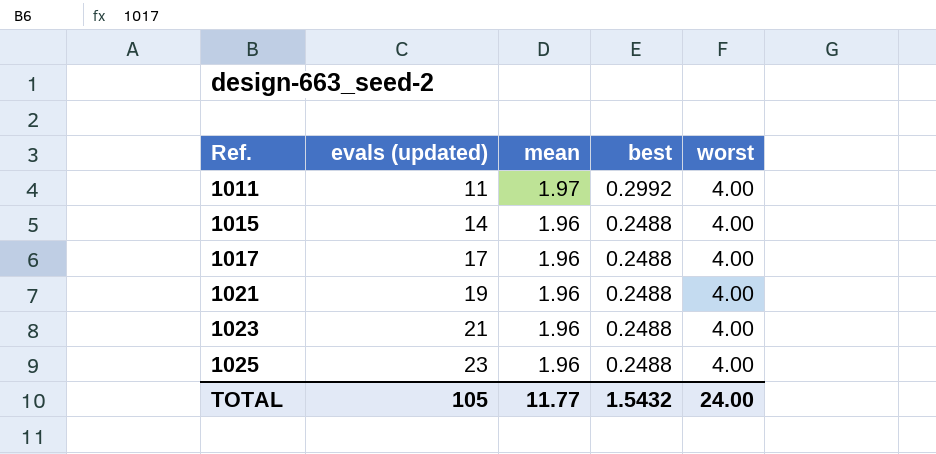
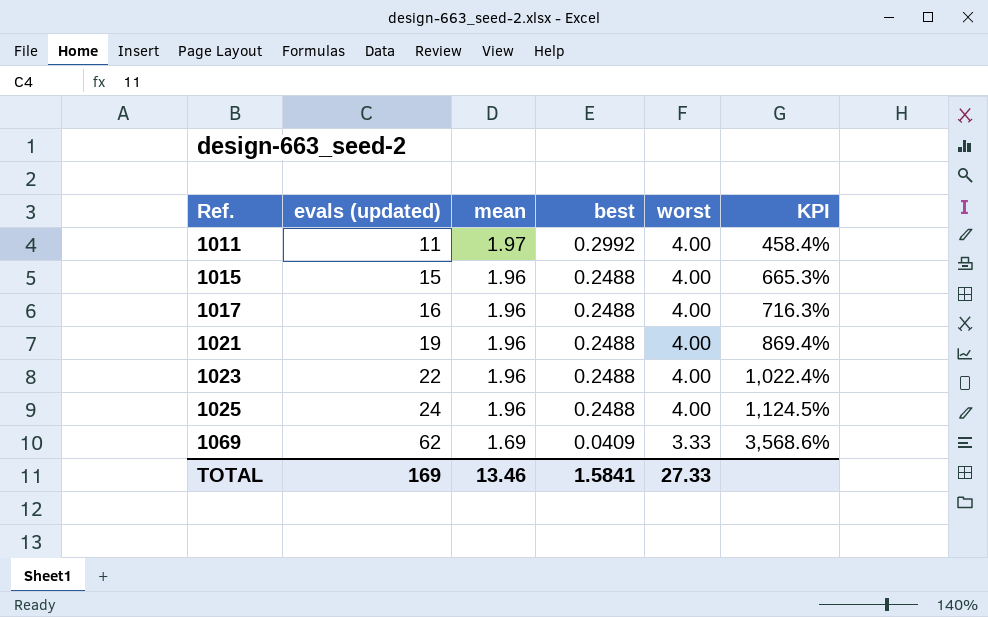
column KPI | formula: none -> ([evals (updated)] - [mean]) / [mean]
1015 | evals (updated): 14 -> 15
1017 | evals (updated): 17 -> 16
1023 | evals (updated): 21 -> 22
1025 | evals (updated): 23 -> 24
row 1069: none -> 62 | 1.69 | 0.0409 | 3.33 | 3,568.6%
TOTAL | evals (updated): 105 -> 169
TOTAL | mean: 11.77 -> 13.46
TOTAL | best: 1.5432 -> 1.5841
TOTAL | worst: 24.00 -> 27.33

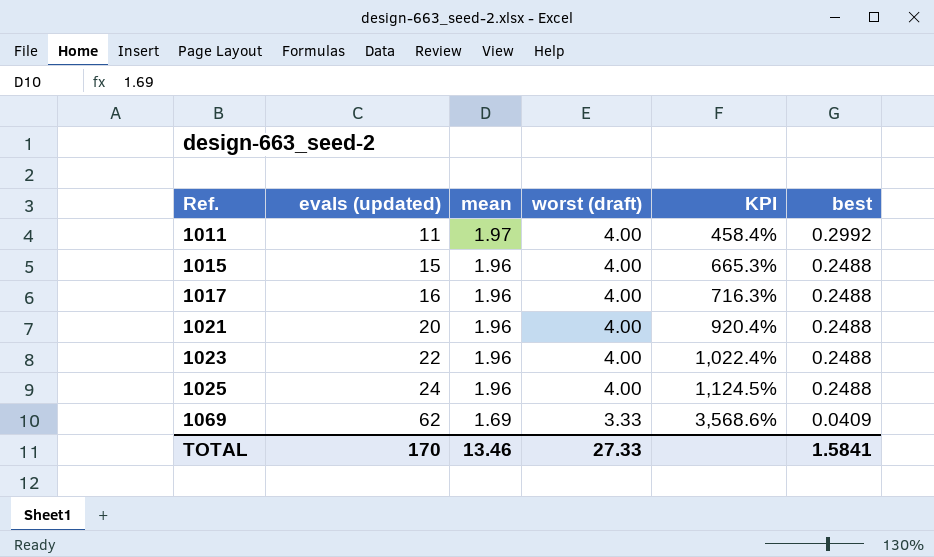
column name: worst -> worst (draft)
column best | position: 4 -> 6
1021 | evals (updated): 19 -> 20
1021 | KPI: 869.4% -> 920.4%
TOTAL | evals (updated): 169 -> 170

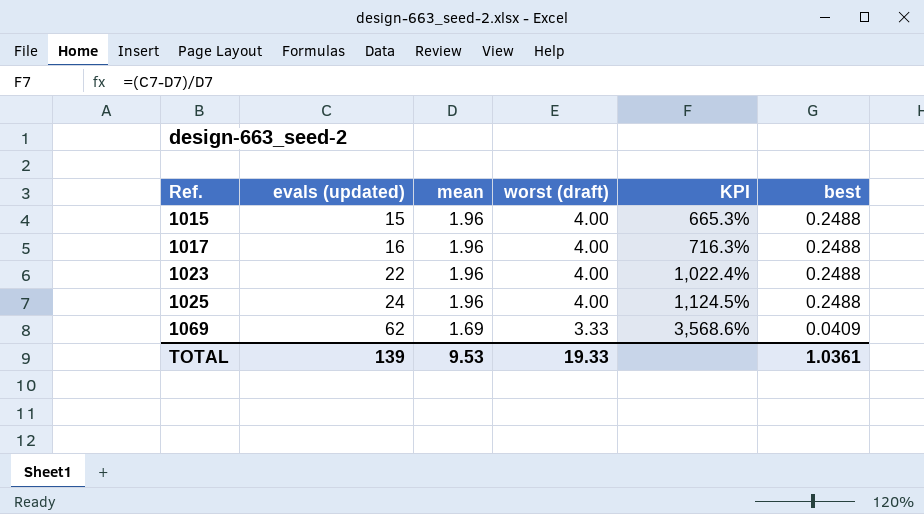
row 1011: 11 | 1.97 | 4.00 | 458.4% | 0.2992 -> none
row 1021: 20 | 1.96 | 4.00 | 920.4% | 0.2488 -> none
TOTAL | evals (updated): 170 -> 139
TOTAL | mean: 13.46 -> 9.53
TOTAL | worst (draft): 27.33 -> 19.33
TOTAL | best: 1.5841 -> 1.0361

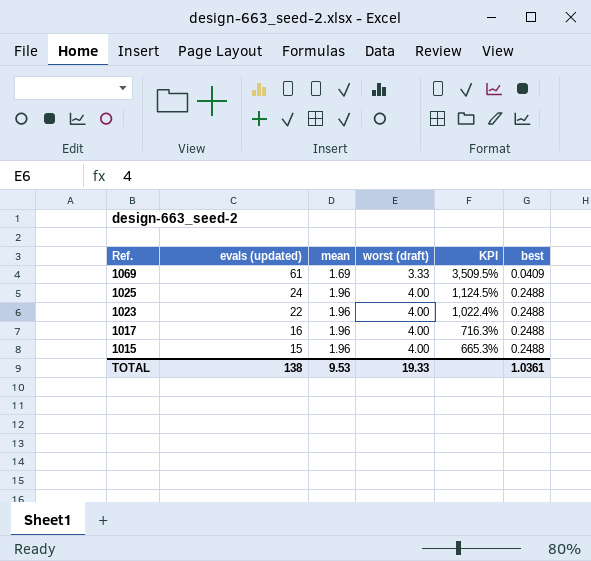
row order: Ref. ascending -> Ref. descending
1069 | evals (updated): 62 -> 61
1069 | KPI: 3,568.6% -> 3,509.5%
TOTAL | evals (updated): 139 -> 138

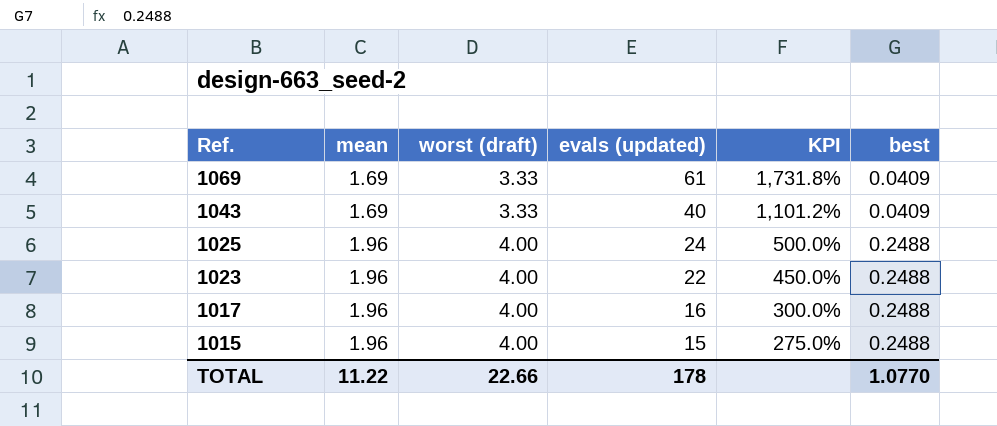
column evals (updated) | position: 2 -> 4
column KPI | formula: ([evals (updated)] - [mean]) / [mean] -> ([evals (updated)] - [worst (draft)]) / [worst (draft)]
row 1043: none -> 1.69 | 3.33 | 40 | 1,101.2% | 0.0409
TOTAL | mean: 9.53 -> 11.22
TOTAL | worst (draft): 19.33 -> 22.66
TOTAL | evals (updated): 138 -> 178
TOTAL | best: 1.0361 -> 1.0770

